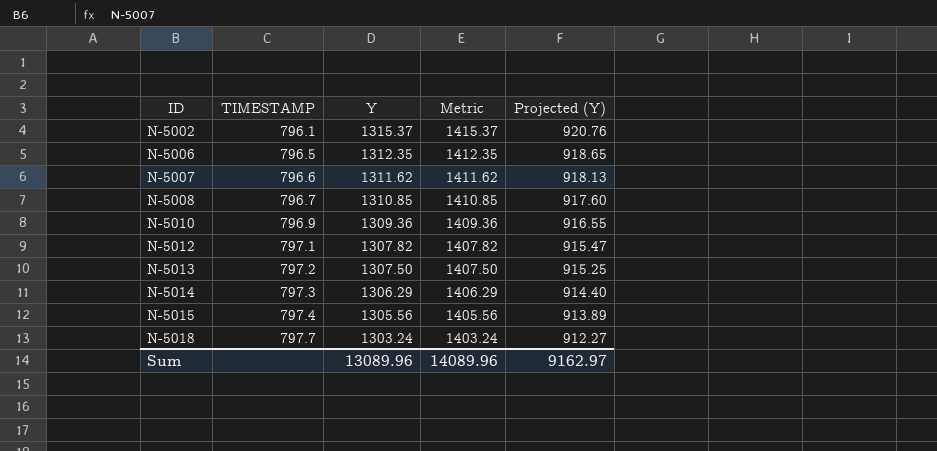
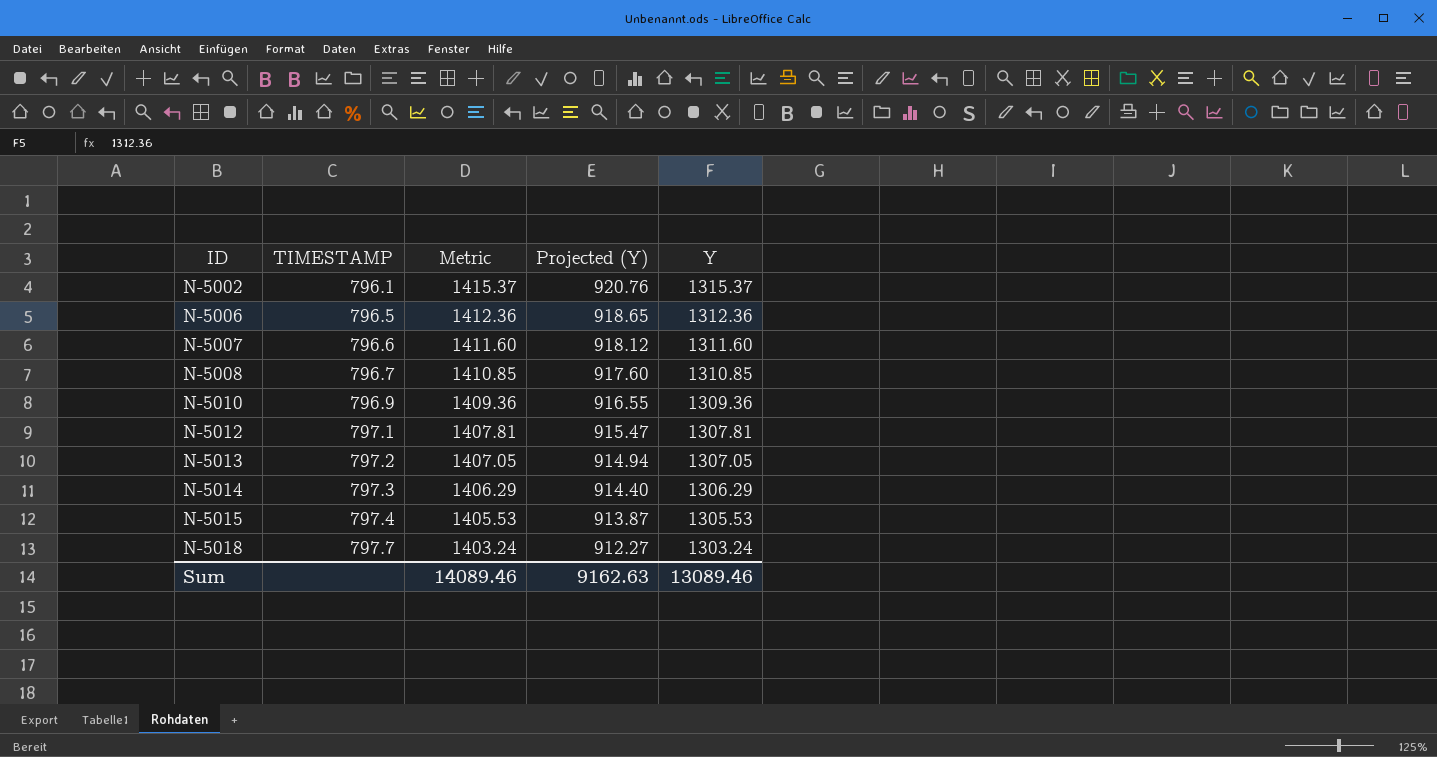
column Y | position: 3 -> 5
N-5006 | Metric: 1412.35 -> 1412.36
N-5006 | Y: 1312.35 -> 1312.36
N-5007 | Metric: 1411.62 -> 1411.60
N-5007 | Projected (Y): 918.13 -> 918.12
N-5007 | Y: 1311.62 -> 1311.60
N-5012 | Metric: 1407.82 -> 1407.81
N-5012 | Y: 1307.82 -> 1307.81
N-5013 | Metric: 1407.50 -> 1407.05
N-5013 | Projected (Y): 915.25 -> 914.94
N-5013 | Y: 1307.50 -> 1307.05
N-5015 | Metric: 1405.56 -> 1405.53
N-5015 | Projected (Y): 913.89 -> 913.87
N-5015 | Y: 1305.56 -> 1305.53
Sum | Metric: 14089.96 -> 14089.46
Sum | Projected (Y): 9162.97 -> 9162.63
Sum | Y: 13089.96 -> 13089.46

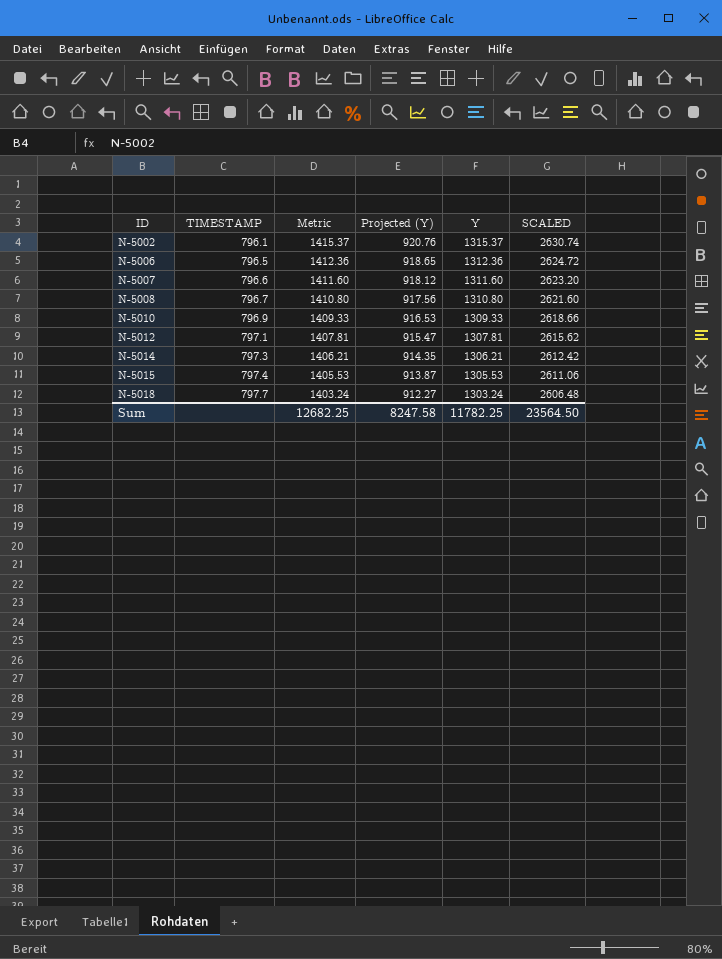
column SCALED | formula: none -> [Y] * 2
row N-5013: 797.2 | 1407.05 | 914.94 | 1307.05 -> none
N-5008 | Metric: 1410.85 -> 1410.80
N-5008 | Projected (Y): 917.60 -> 917.56
N-5008 | Y: 1310.85 -> 1310.80
N-5010 | Metric: 1409.36 -> 1409.33
N-5010 | Projected (Y): 916.55 -> 916.53
N-5010 | Y: 1309.36 -> 1309.33
N-5014 | Metric: 1406.29 -> 1406.21
N-5014 | Projected (Y): 914.40 -> 914.35
N-5014 | Y: 1306.29 -> 1306.21
Sum | Metric: 14089.46 -> 12682.25
Sum | Projected (Y): 9162.63 -> 8247.58
Sum | Y: 13089.46 -> 11782.25

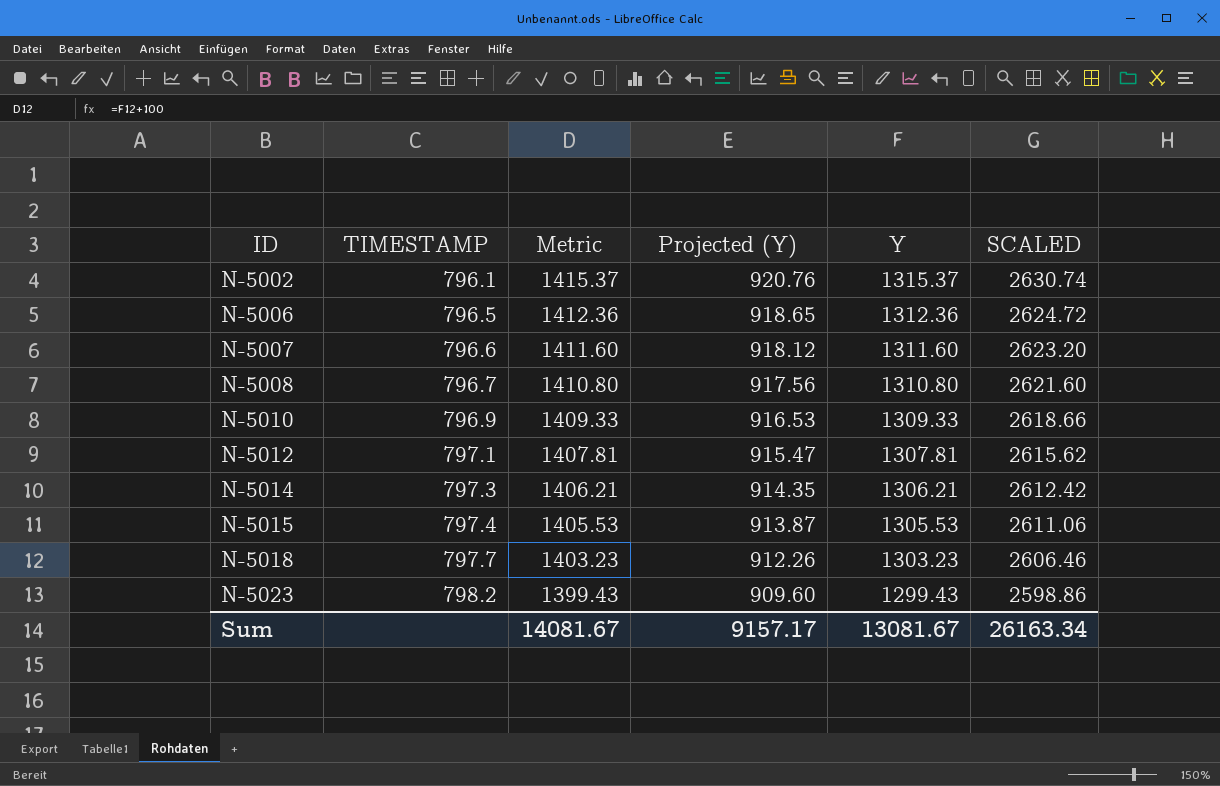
N-5018 | Metric: 1403.24 -> 1403.23
N-5018 | Projected (Y): 912.27 -> 912.26
N-5018 | Y: 1303.24 -> 1303.23
N-5018 | SCALED: 2606.48 -> 2606.46
row N-5023: none -> 798.2 | 1399.43 | 909.60 | 1299.43 | 2598.86
Sum | Metric: 12682.25 -> 14081.67
Sum | Projected (Y): 8247.58 -> 9157.17
Sum | Y: 11782.25 -> 13081.67
Sum | SCALED: 23564.50 -> 26163.34

